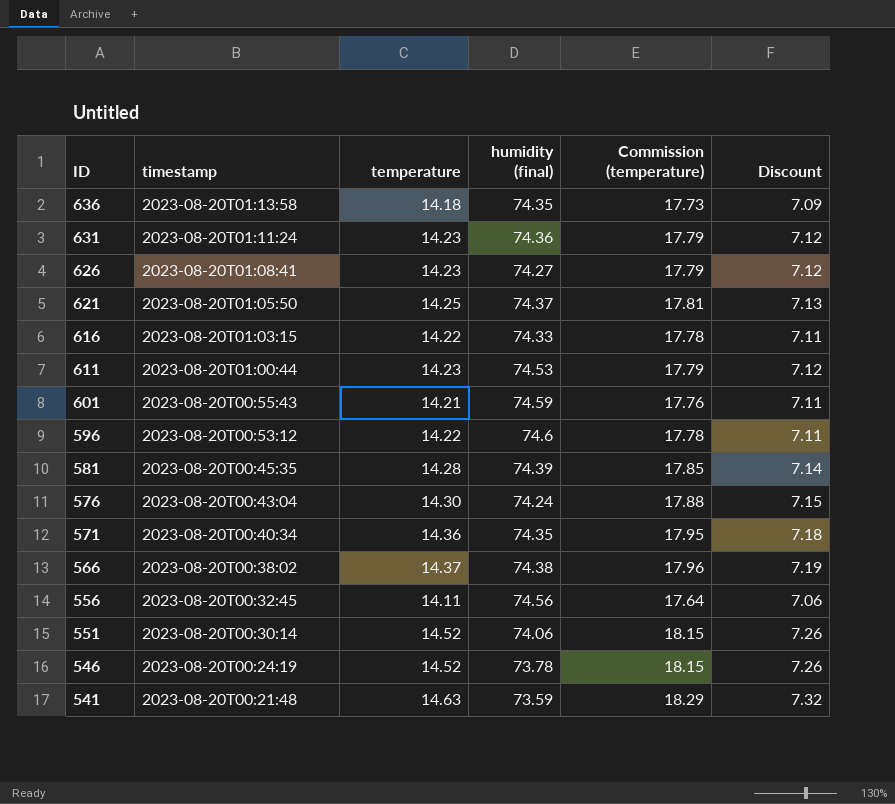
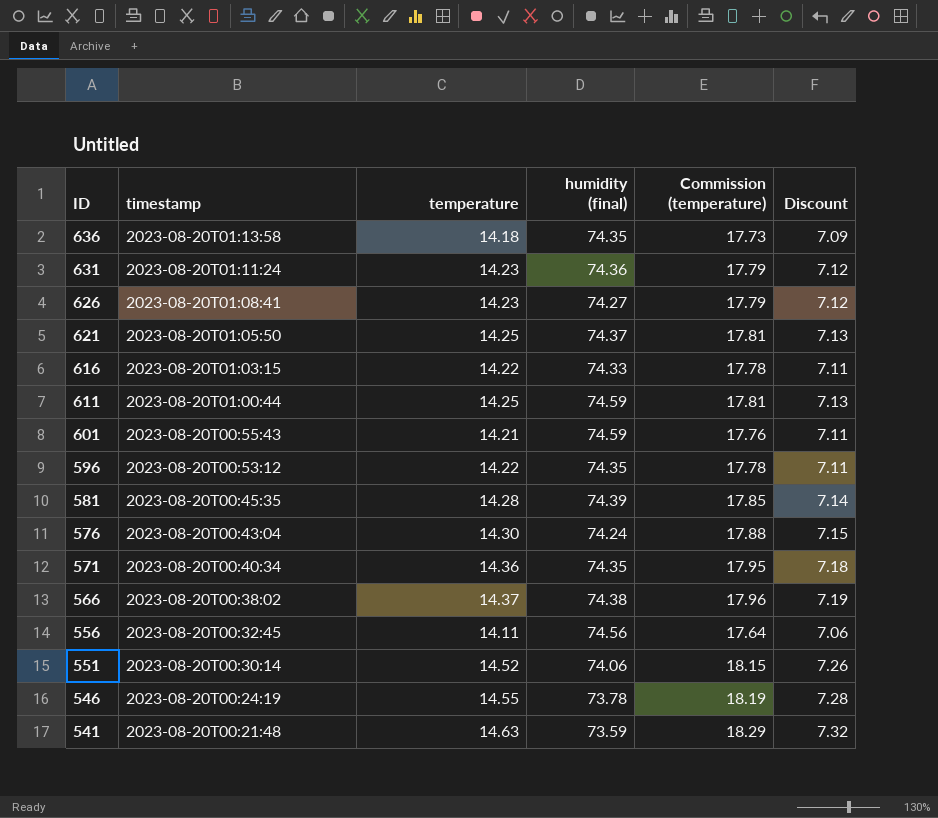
611 | temperature: 14.23 -> 14.25
611 | humidity (final): 74.53 -> 74.59
611 | Commission (temperature): 17.79 -> 17.81
611 | Discount: 7.12 -> 7.13
596 | humidity (final): 74.6 -> 74.35
546 | temperature: 14.52 -> 14.55
546 | Commission (temperature): 18.15 -> 18.19
546 | Discount: 7.26 -> 7.28

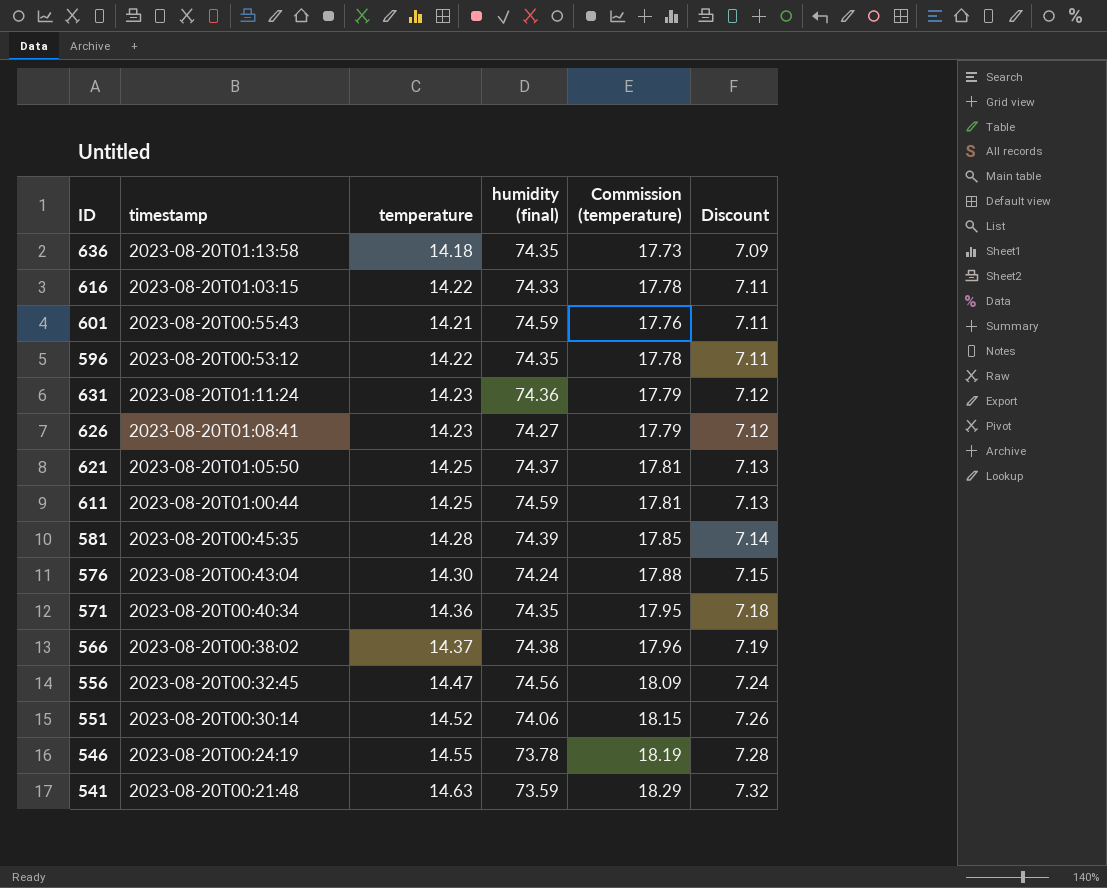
row order: ID descending -> Discount ascending
556 | temperature: 14.11 -> 14.47
556 | Commission (temperature): 17.64 -> 18.09
556 | Discount: 7.06 -> 7.24

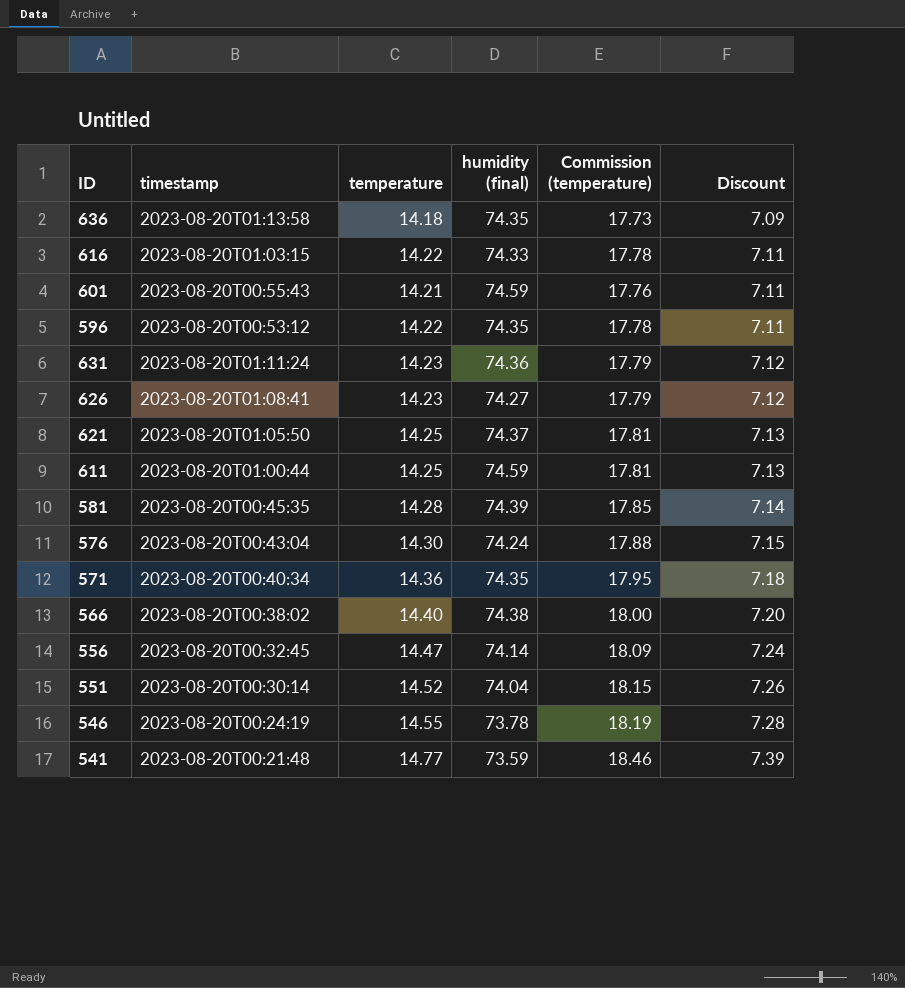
566 | temperature: 14.37 -> 14.40
566 | Commission (temperature): 17.96 -> 18.00
566 | Discount: 7.19 -> 7.20
556 | humidity (final): 74.56 -> 74.14
551 | humidity (final): 74.06 -> 74.04
541 | temperature: 14.63 -> 14.77
541 | Commission (temperature): 18.29 -> 18.46
541 | Discount: 7.32 -> 7.39

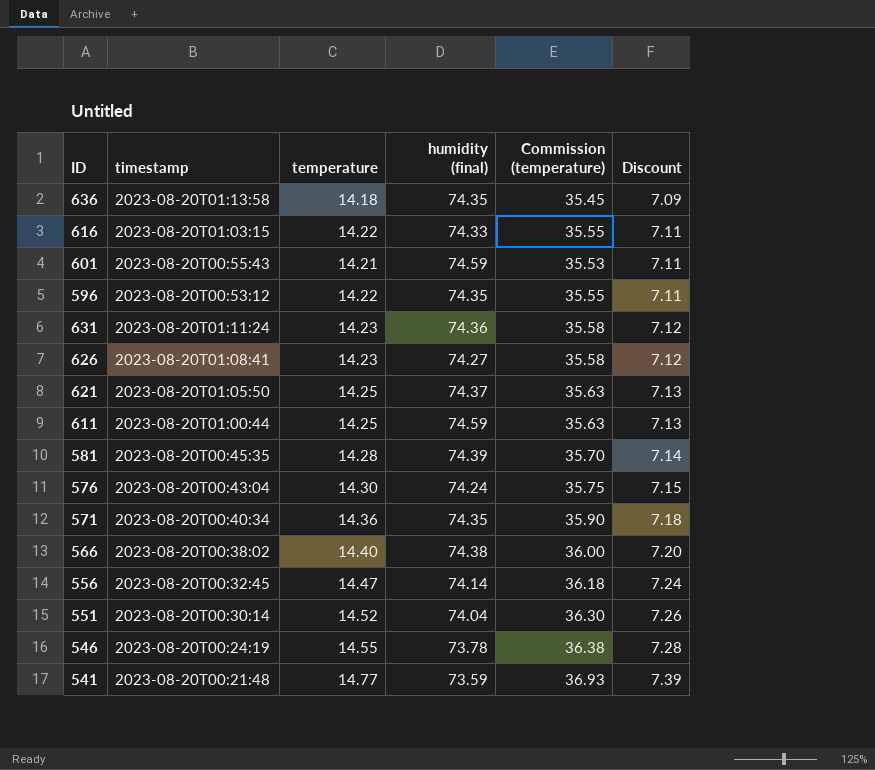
column Commission (temperature) | formula: [temperature] * 1.25 -> [temperature] * 2.5

